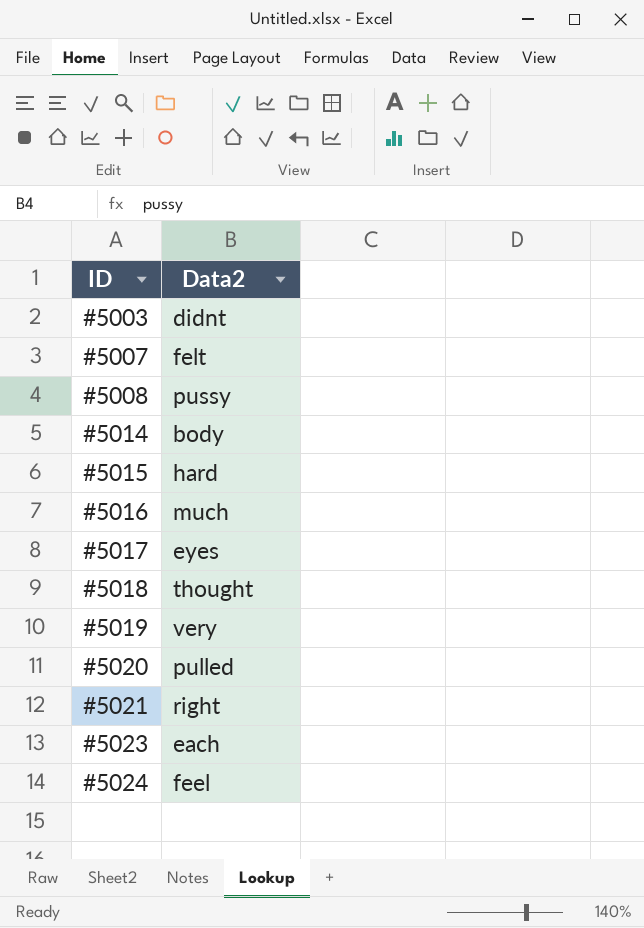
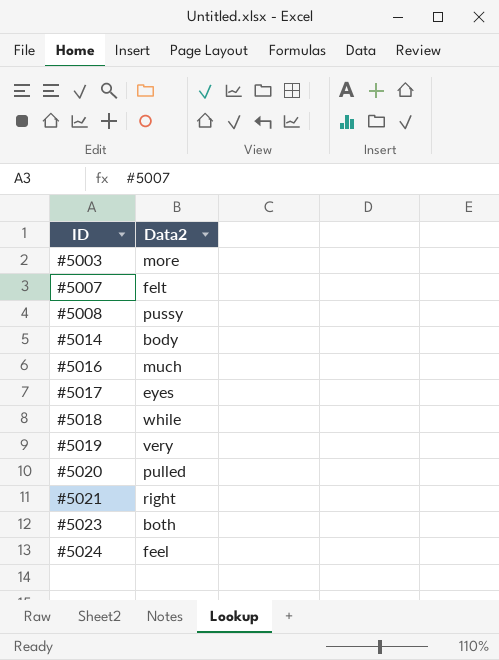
row #5015: hard -> none
#5003 | Data2: didnt -> more
#5018 | Data2: thought -> while
#5023 | Data2: each -> both

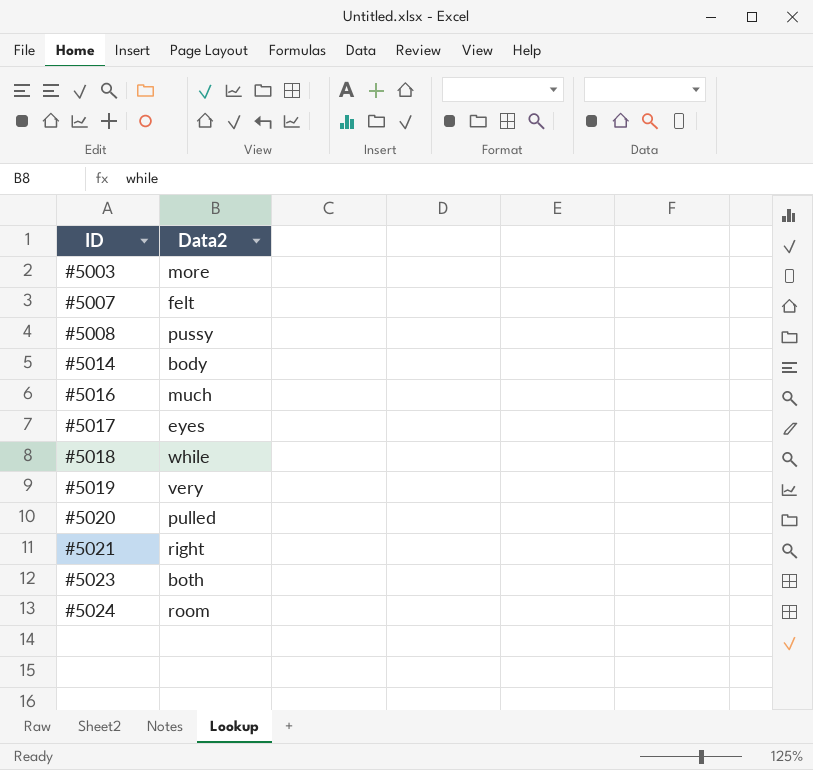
#5024 | Data2: feel -> room

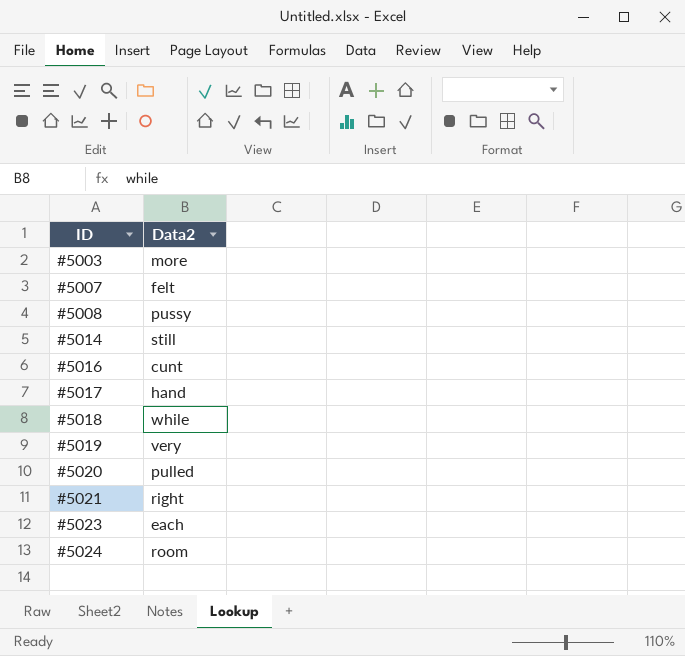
#5014 | Data2: body -> still
#5016 | Data2: much -> cunt
#5017 | Data2: eyes -> hand
#5023 | Data2: both -> each

